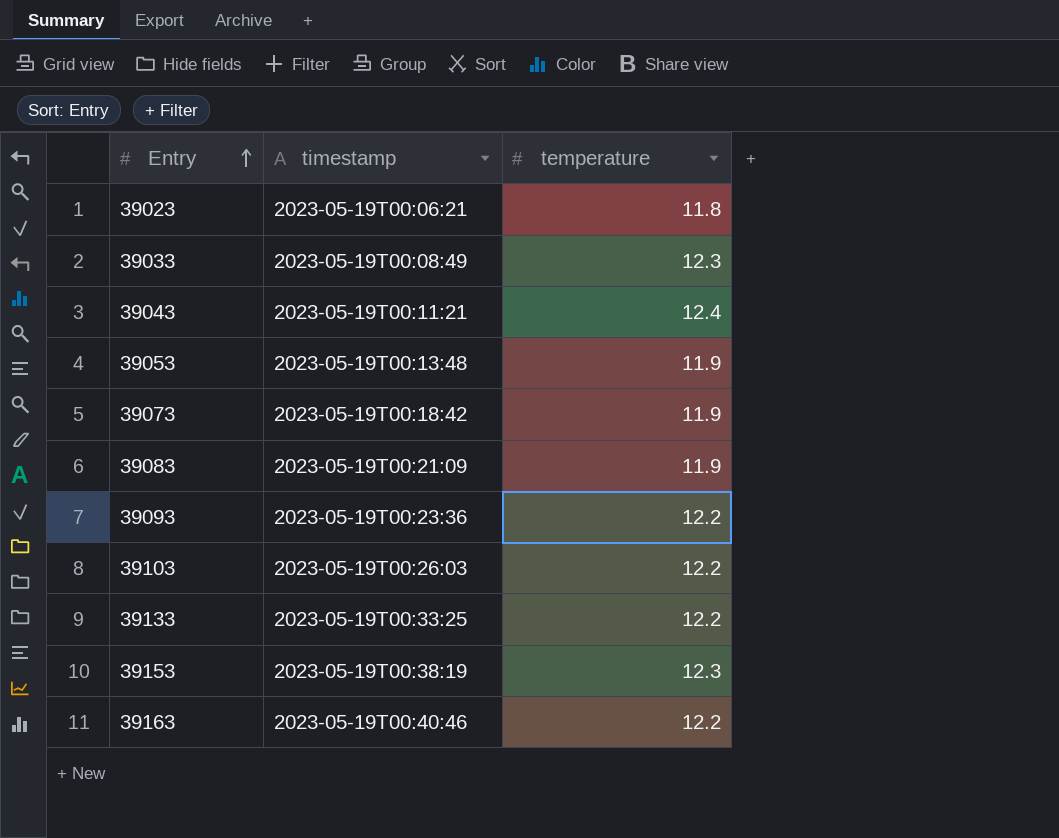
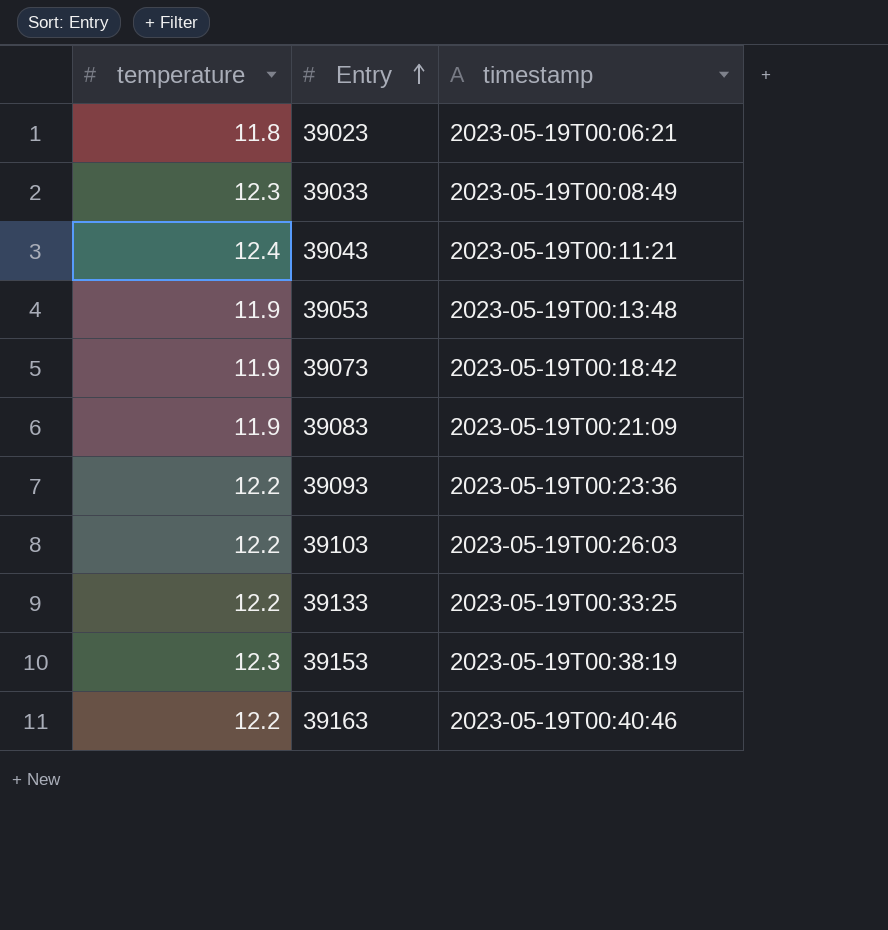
column temperature | position: 3 -> 1

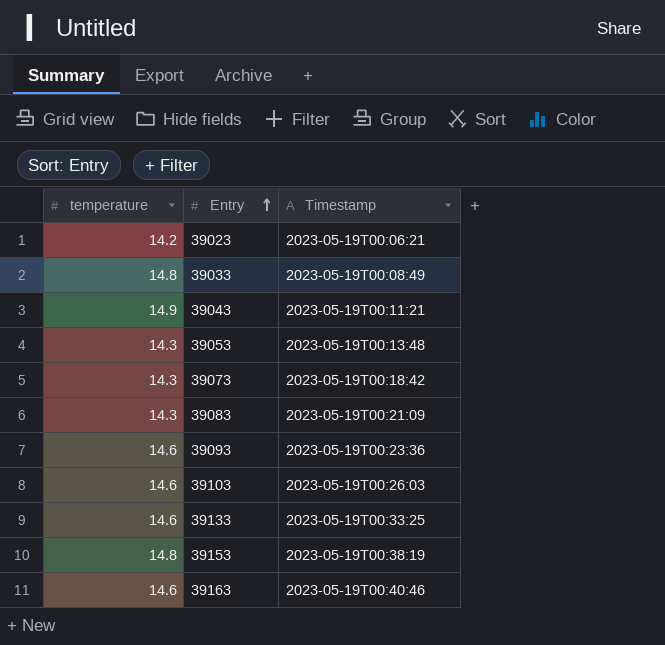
column name: timestamp -> Timestamp
39023 | temperature: 11.8 -> 14.2
39033 | temperature: 12.3 -> 14.8
39043 | temperature: 12.4 -> 14.9
39053 | temperature: 11.9 -> 14.3
39073 | temperature: 11.9 -> 14.3
39083 | temperature: 11.9 -> 14.3
39093 | temperature: 12.2 -> 14.6
39103 | temperature: 12.2 -> 14.6
39133 | temperature: 12.2 -> 14.6
39153 | temperature: 12.3 -> 14.8
39163 | temperature: 12.2 -> 14.6

